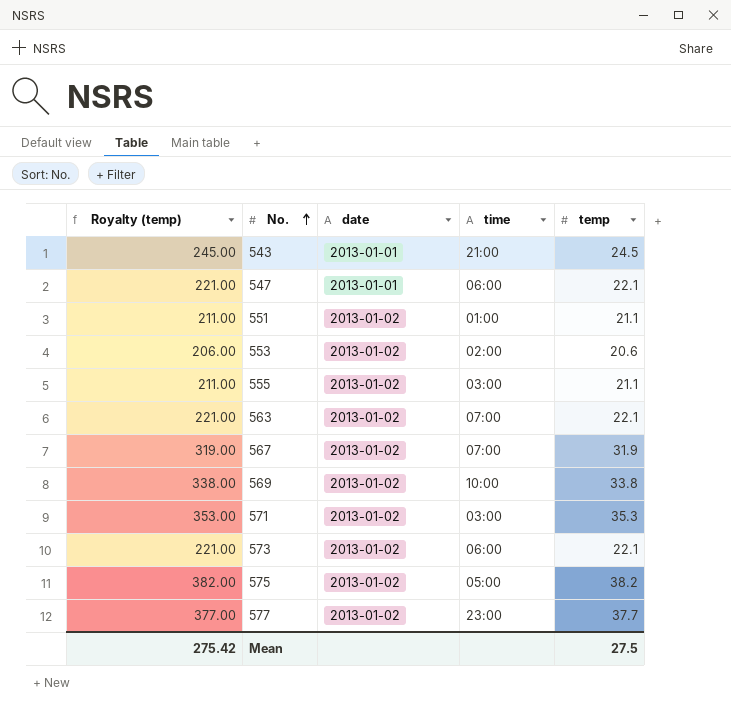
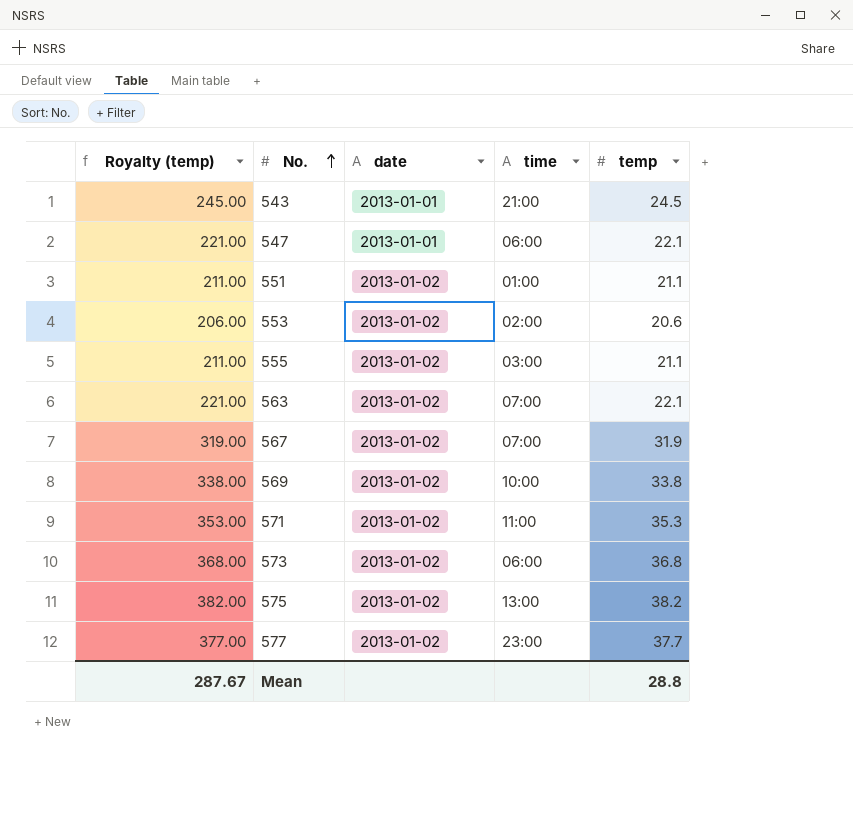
571 | time: 03:00 -> 11:00
573 | Royalty (temp): 221.00 -> 368.00
573 | temp: 22.1 -> 36.8
575 | time: 05:00 -> 13:00
Mean | Royalty (temp): 275.42 -> 287.67
Mean | temp: 27.5 -> 28.8

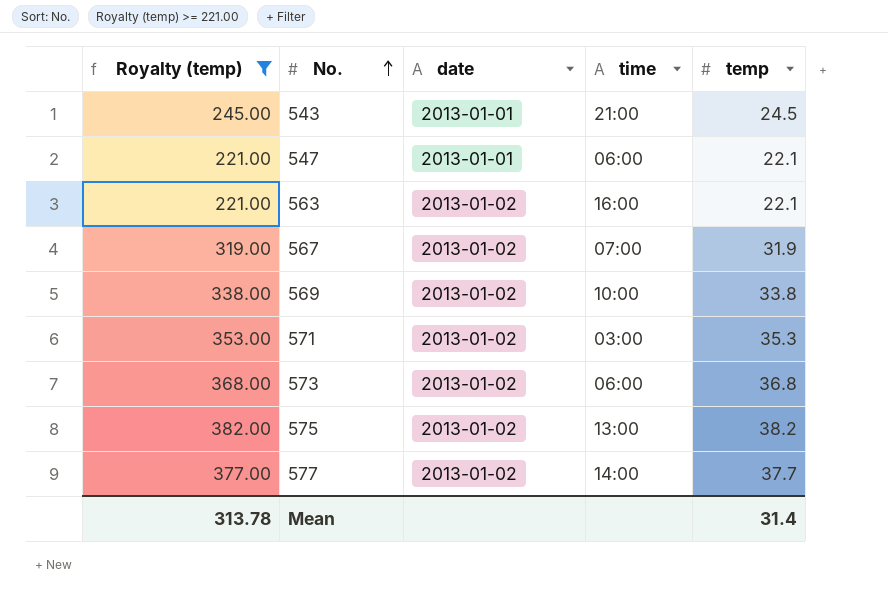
filter: none -> Royalty (temp) >= 221.00
563 | time: 07:00 -> 16:00
571 | time: 11:00 -> 03:00
577 | time: 23:00 -> 14:00
Mean | Royalty (temp): 287.67 -> 313.78
Mean | temp: 28.8 -> 31.4

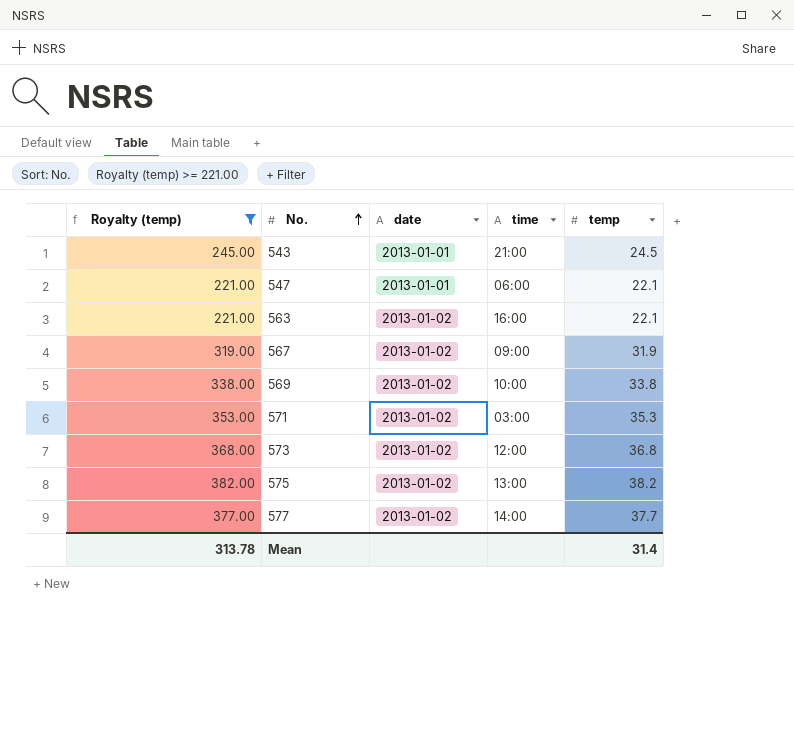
567 | time: 07:00 -> 09:00
573 | time: 06:00 -> 12:00

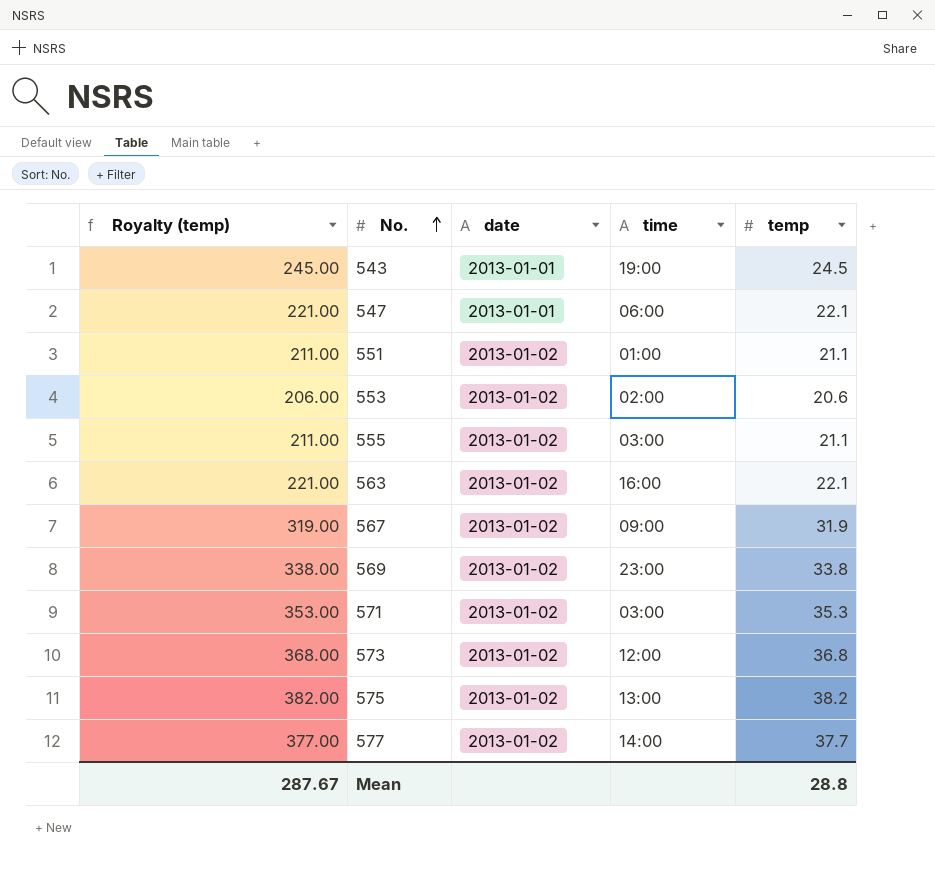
filter: Royalty (temp) >= 221.00 -> none
543 | time: 21:00 -> 19:00
569 | time: 10:00 -> 23:00
Mean | Royalty (temp): 313.78 -> 287.67
Mean | temp: 31.4 -> 28.8

